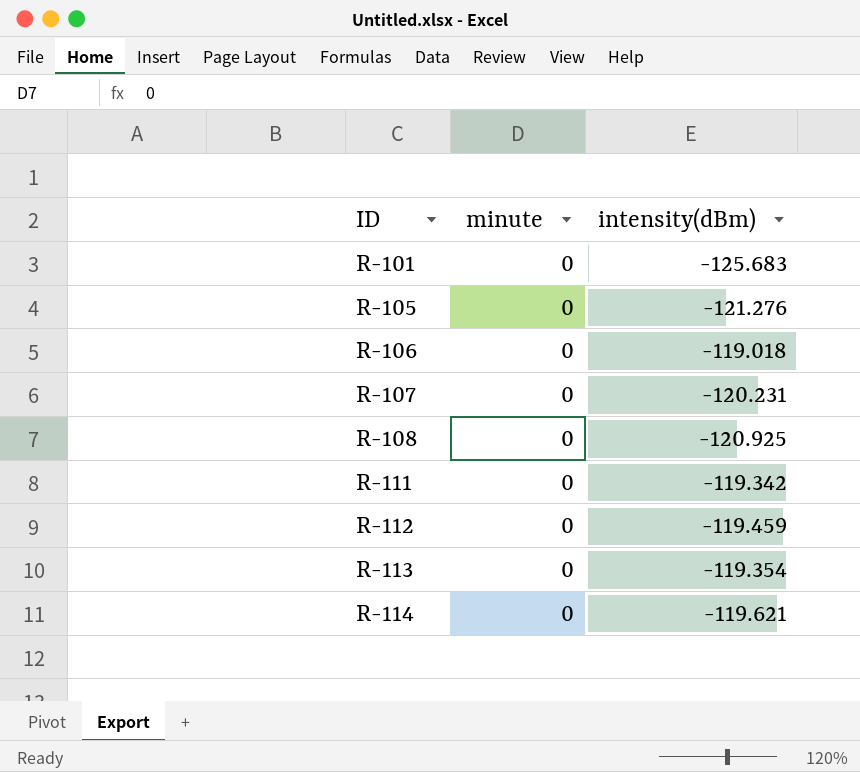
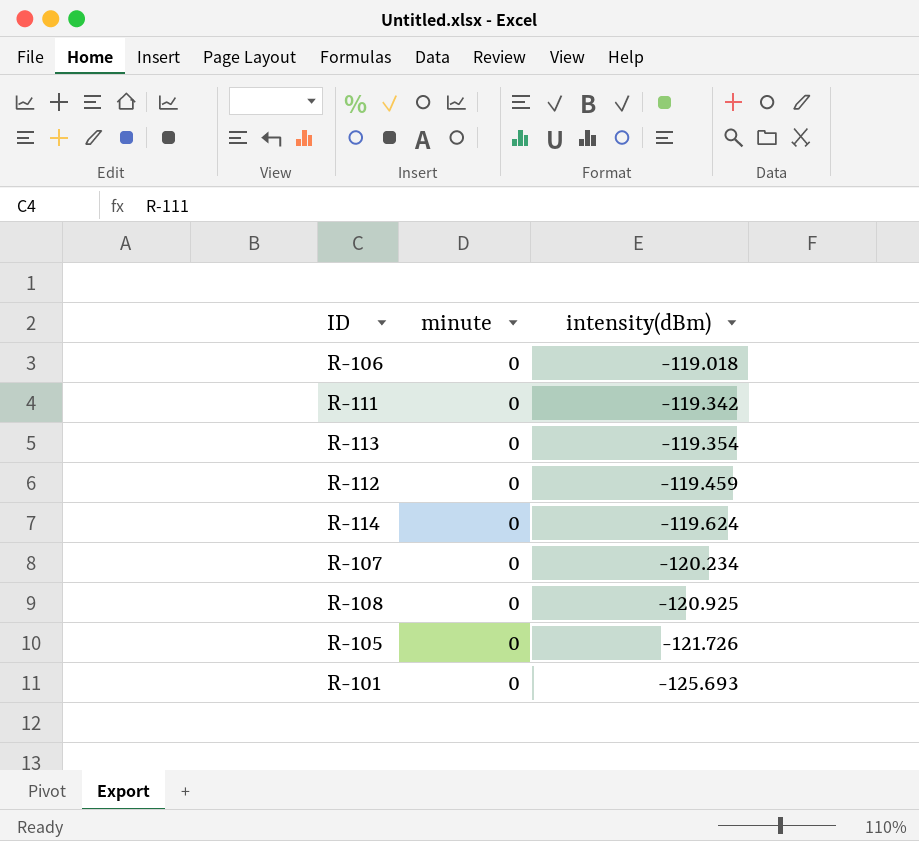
row order: ID ascending -> intensity(dBm) descending
R-114 | intensity(dBm): -119.621 -> -119.624
R-107 | intensity(dBm): -120.231 -> -120.234
R-105 | intensity(dBm): -121.276 -> -121.726
R-101 | intensity(dBm): -125.683 -> -125.693

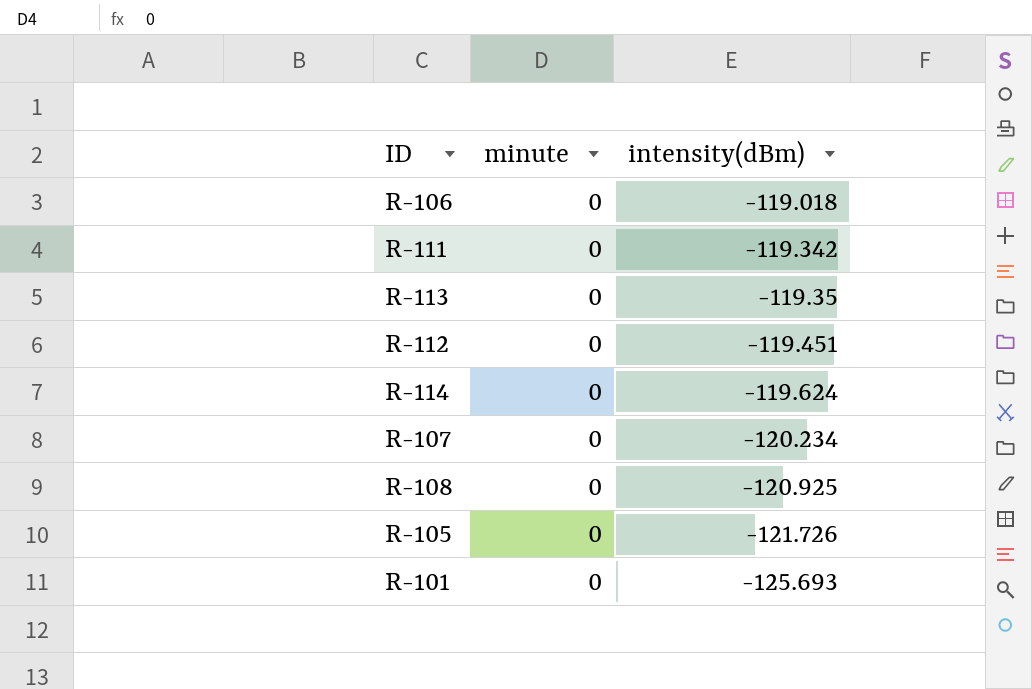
R-113 | intensity(dBm): -119.354 -> -119.35
R-112 | intensity(dBm): -119.459 -> -119.451

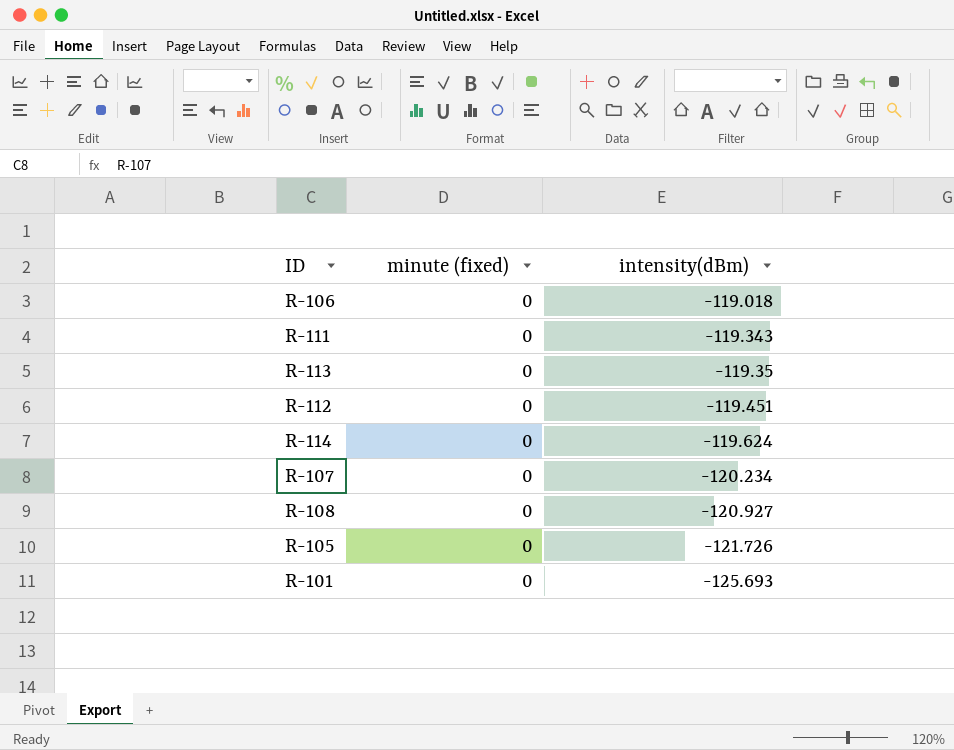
column name: minute -> minute (fixed)
R-111 | intensity(dBm): -119.342 -> -119.343
R-108 | intensity(dBm): -120.925 -> -120.927

